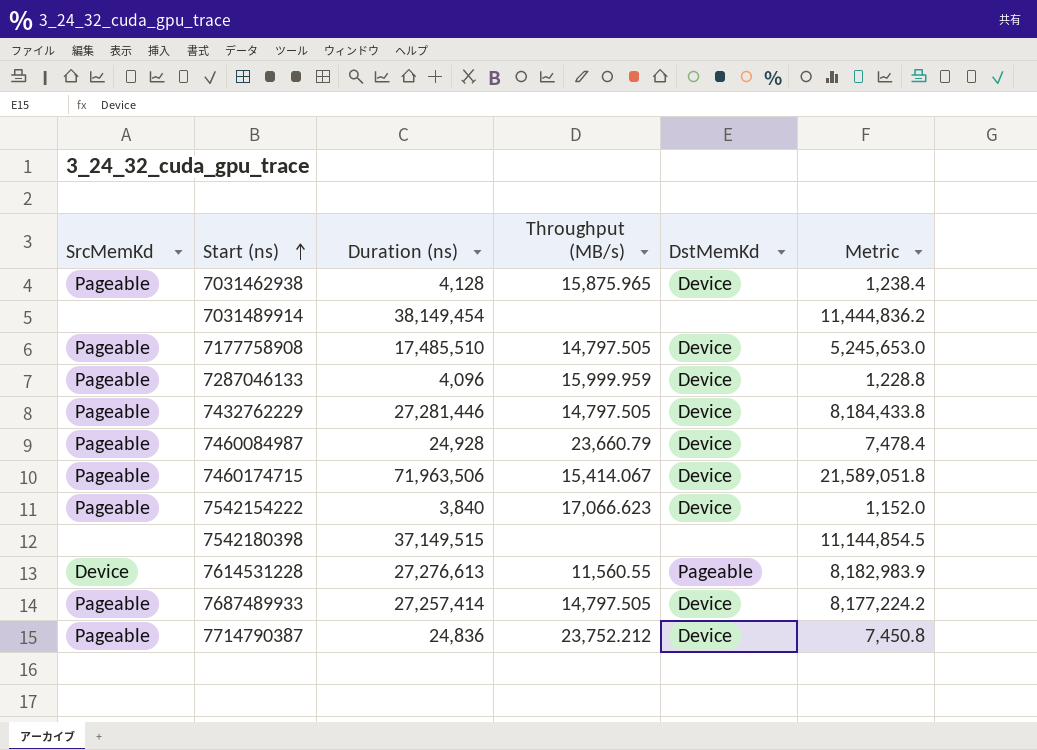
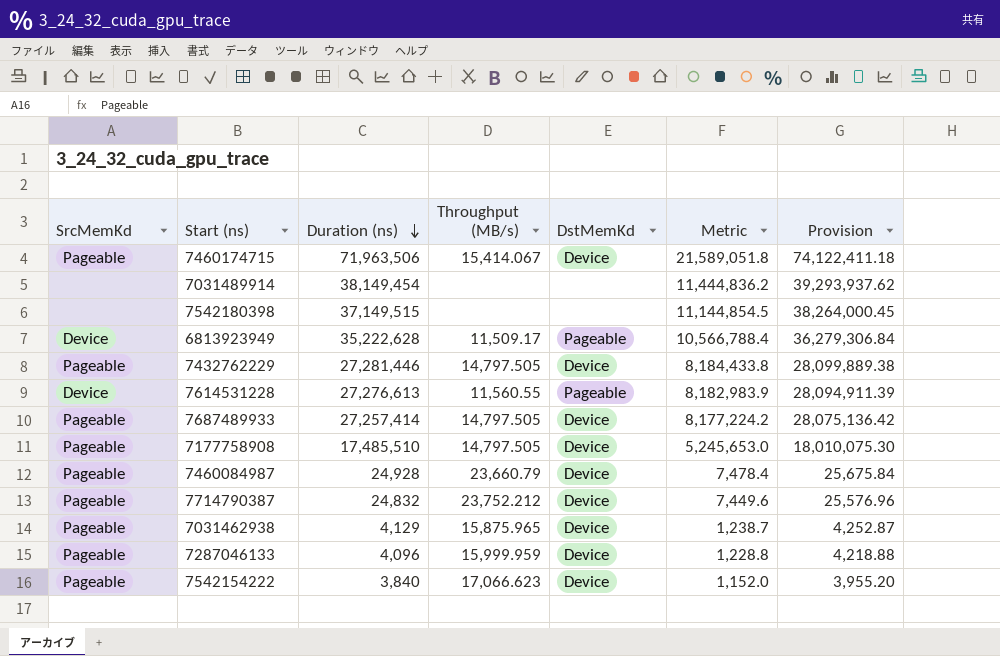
row order: Start (ns) ascending -> Duration (ns) descending
column Provision | formula: none -> [Duration (ns)] * 1.03
row 6813923949: none -> Device | 35,222,628 | 11,509.17 | Pageable | 10,566,788.4 | 36,279,306.84
7714790387 | Duration (ns): 24,836 -> 24,832
7714790387 | Metric: 7,450.8 -> 7,449.6
7031462938 | Duration (ns): 4,128 -> 4,129
7031462938 | Metric: 1,238.4 -> 1,238.7

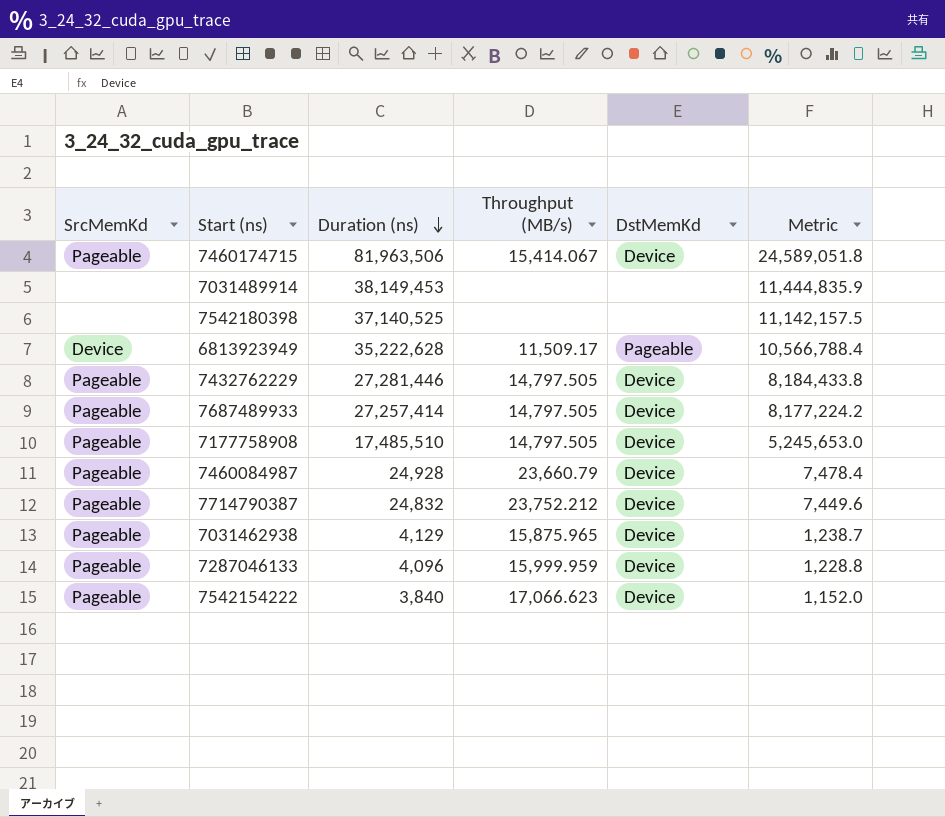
column Provision | formula: [Duration (ns)] * 1.03 -> none
row 7614531228: Device | 27,276,613 | 11,560.55 | Pageable | 8,182,983.9 | 28,094,911.39 -> none
7460174715 | Duration (ns): 71,963,506 -> 81,963,506
7460174715 | Metric: 21,589,051.8 -> 24,589,051.8
7031489914 | Duration (ns): 38,149,454 -> 38,149,453
7031489914 | Metric: 11,444,836.2 -> 11,444,835.9
7542180398 | Duration (ns): 37,149,515 -> 37,140,525
7542180398 | Metric: 11,144,854.5 -> 11,142,157.5

